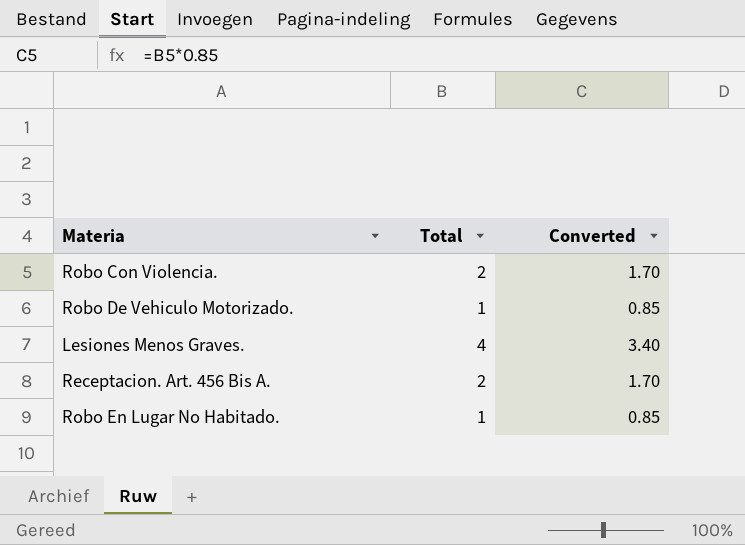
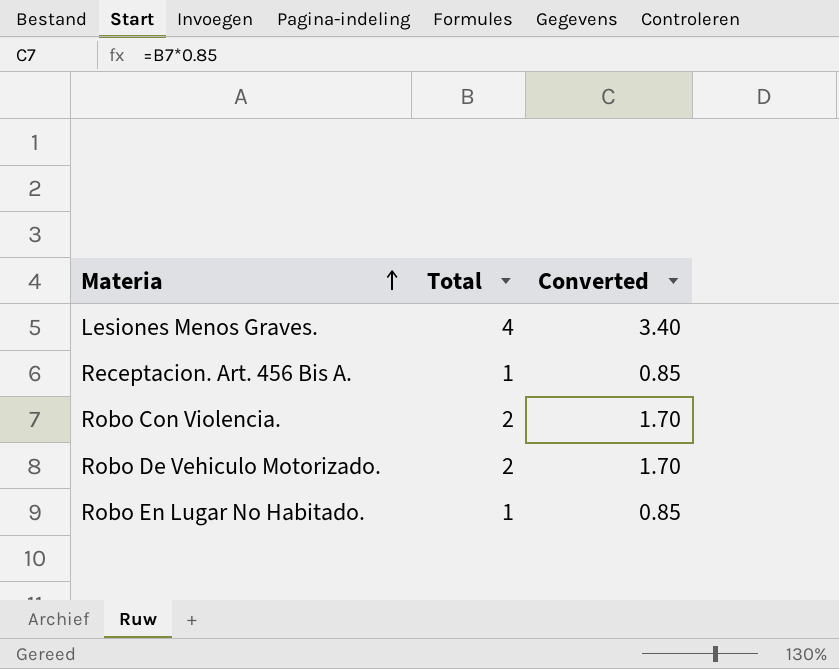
row order: none -> Materia ascending
Receptacion. Art. 456 Bis A. | Total: 2 -> 1
Receptacion. Art. 456 Bis A. | Converted: 1.70 -> 0.85
Robo De Vehiculo Motorizado. | Total: 1 -> 2
Robo De Vehiculo Motorizado. | Converted: 0.85 -> 1.70

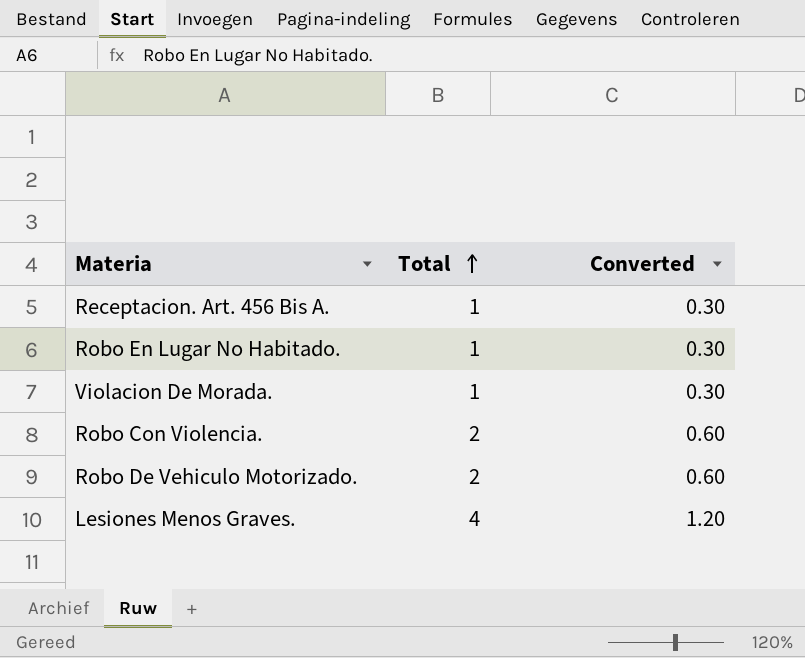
row order: Materia ascending -> Total ascending
column Converted | formula: [Total] * 0.85 -> [Total] * 0.3
row Violacion De Morada.: none -> 1 | 0.30

